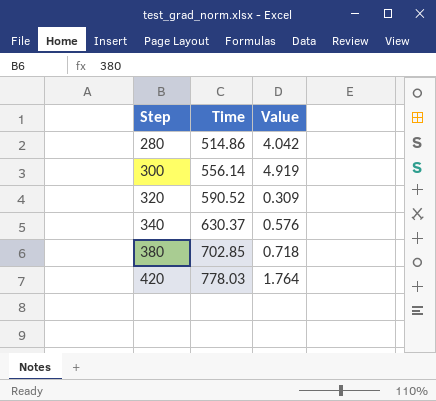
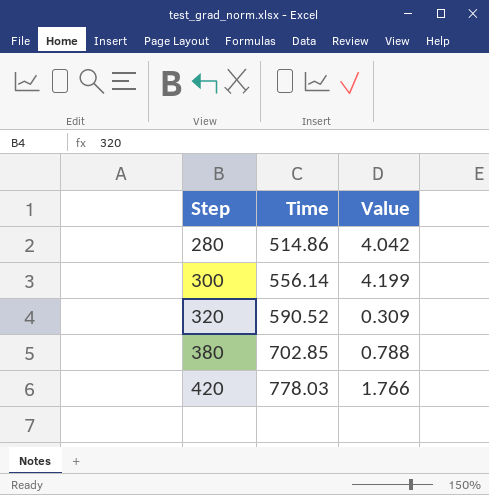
row 340: 630.37 | 0.576 -> none
300 | Value: 4.919 -> 4.199
380 | Value: 0.718 -> 0.788
420 | Value: 1.764 -> 1.766

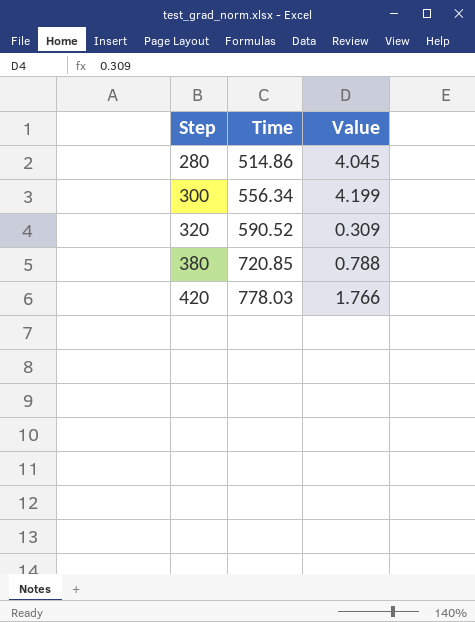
280 | Value: 4.042 -> 4.045
300 | Time: 556.14 -> 556.34
380 | Time: 702.85 -> 720.85

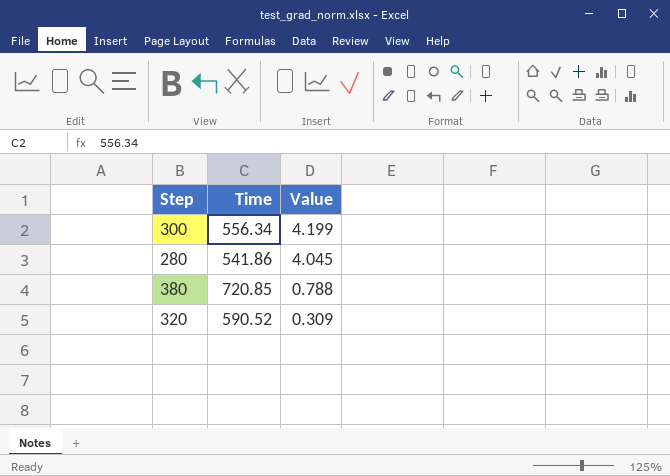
row order: Step ascending -> Value descending
row 420: 778.03 | 1.766 -> none
280 | Time: 514.86 -> 541.86

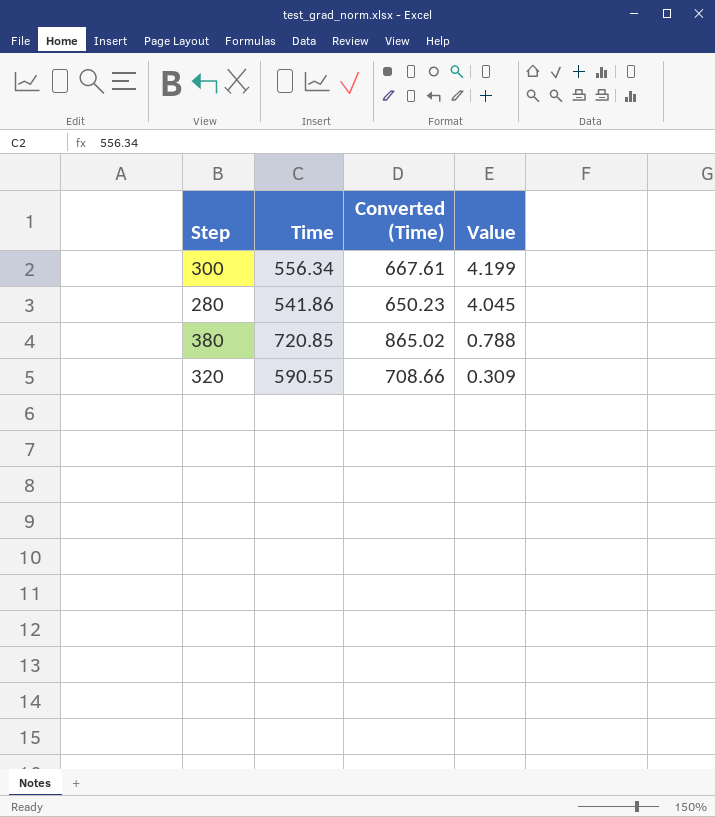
column Converted (Time) | formula: none -> [Time] * 1.2
320 | Time: 590.52 -> 590.55

